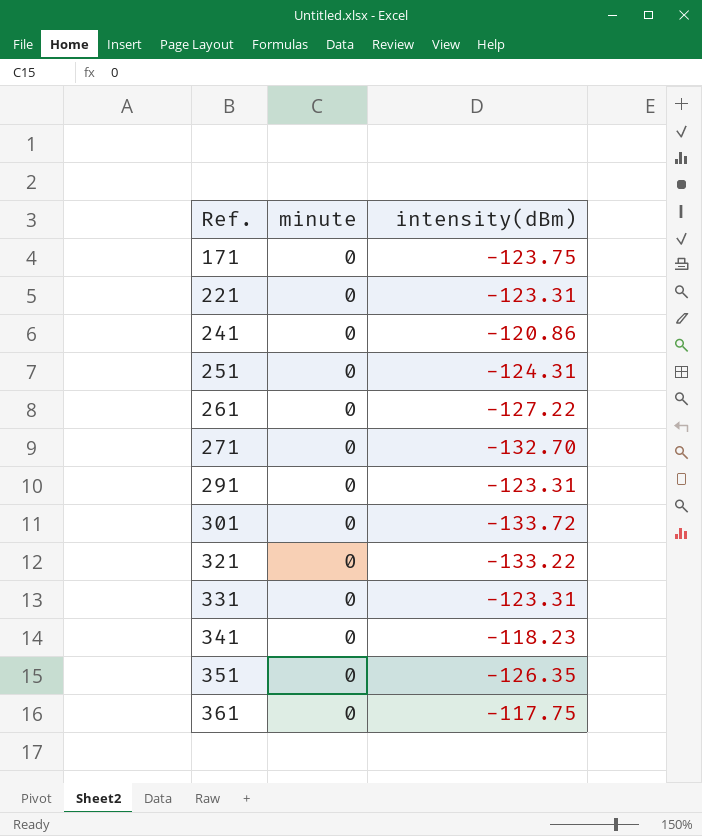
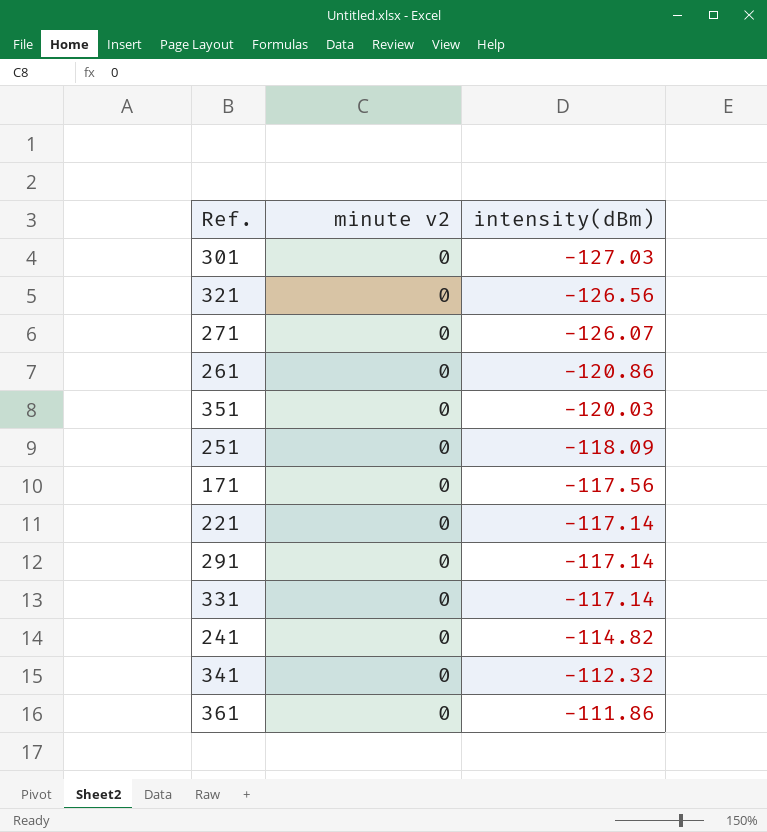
row order: Ref. ascending -> intensity(dBm) ascending
column name: minute -> minute v2
301 | intensity(dBm): -133.72 -> -127.03
321 | intensity(dBm): -133.22 -> -126.56
271 | intensity(dBm): -132.70 -> -126.07
261 | intensity(dBm): -127.22 -> -120.86
351 | intensity(dBm): -126.35 -> -120.03
251 | intensity(dBm): -124.31 -> -118.09
171 | intensity(dBm): -123.75 -> -117.56
221 | intensity(dBm): -123.31 -> -117.14
291 | intensity(dBm): -123.31 -> -117.14
331 | intensity(dBm): -123.31 -> -117.14
241 | intensity(dBm): -120.86 -> -114.82
341 | intensity(dBm): -118.23 -> -112.32
361 | intensity(dBm): -117.75 -> -111.86

